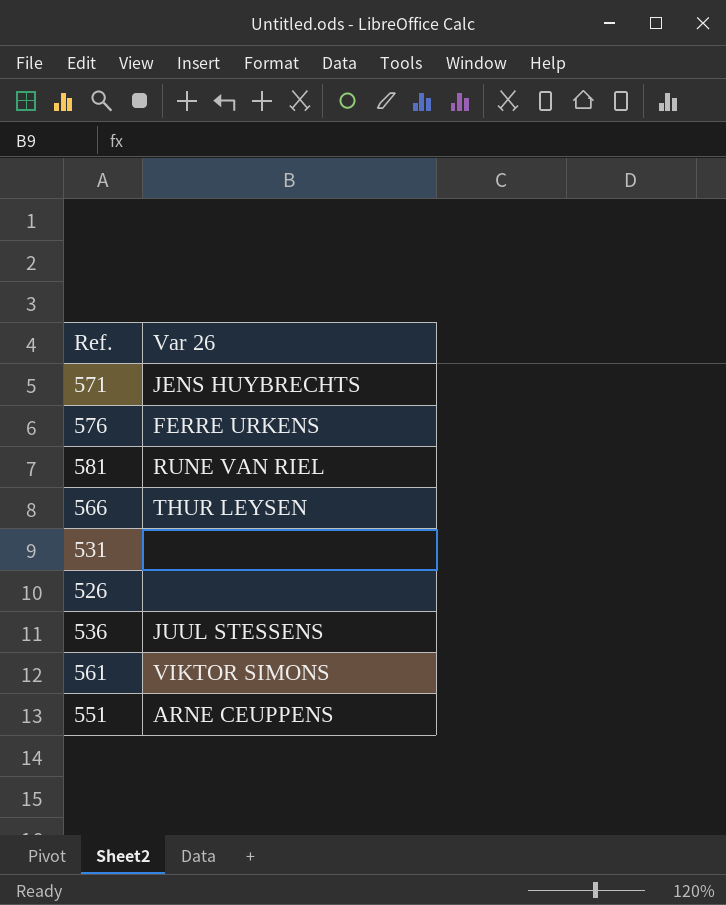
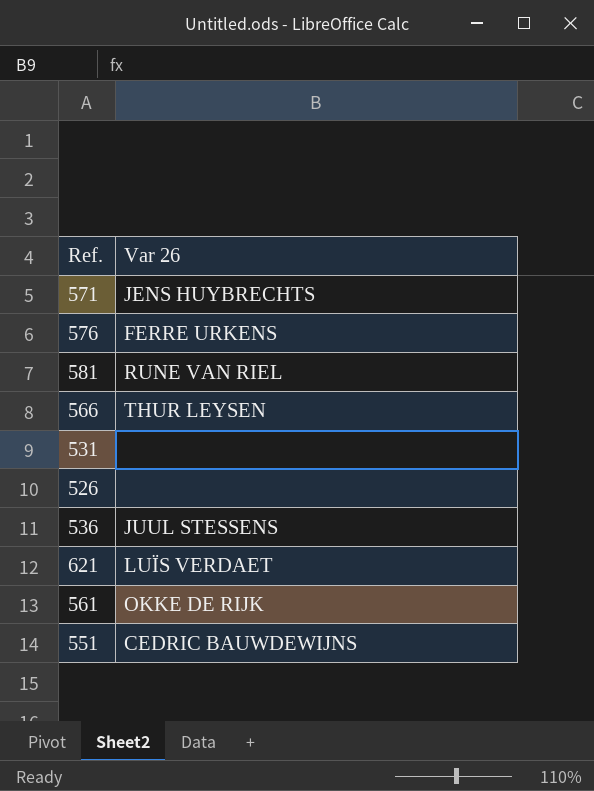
row 621: none -> LUÏS VERDAET
561 | Var 26: VIKTOR SIMONS -> OKKE DE RIJK
551 | Var 26: ARNE CEUPPENS -> CEDRIC BAUWDEWIJNS

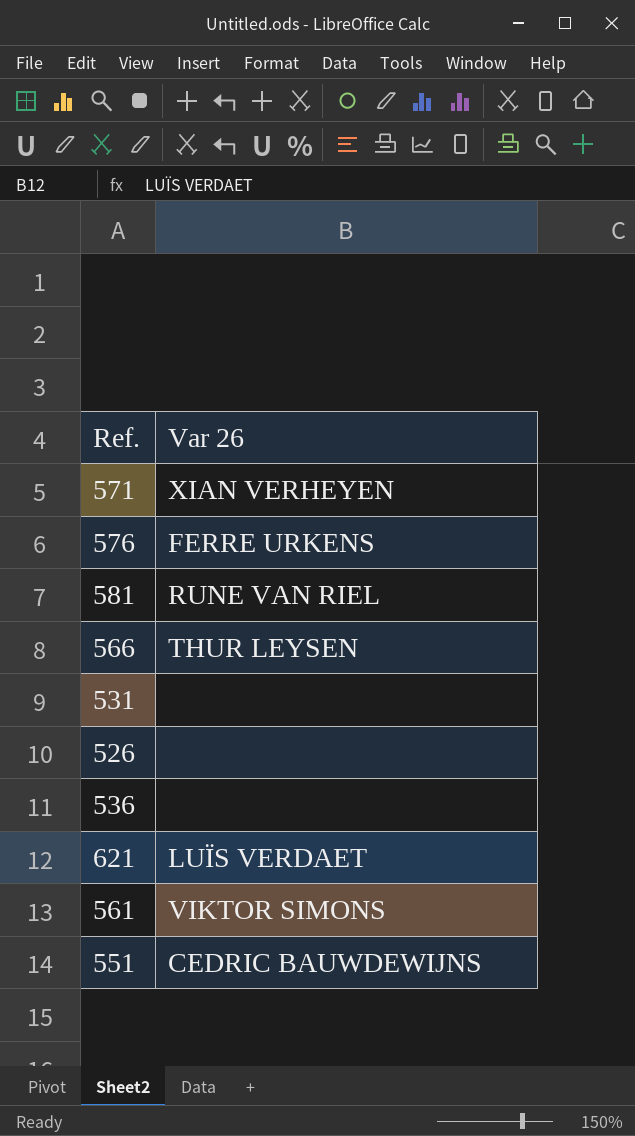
571 | Var 26: JENS HUYBRECHTS -> XIAN VERHEYEN
536 | Var 26: JUUL STESSENS -> none
561 | Var 26: OKKE DE RIJK -> VIKTOR SIMONS

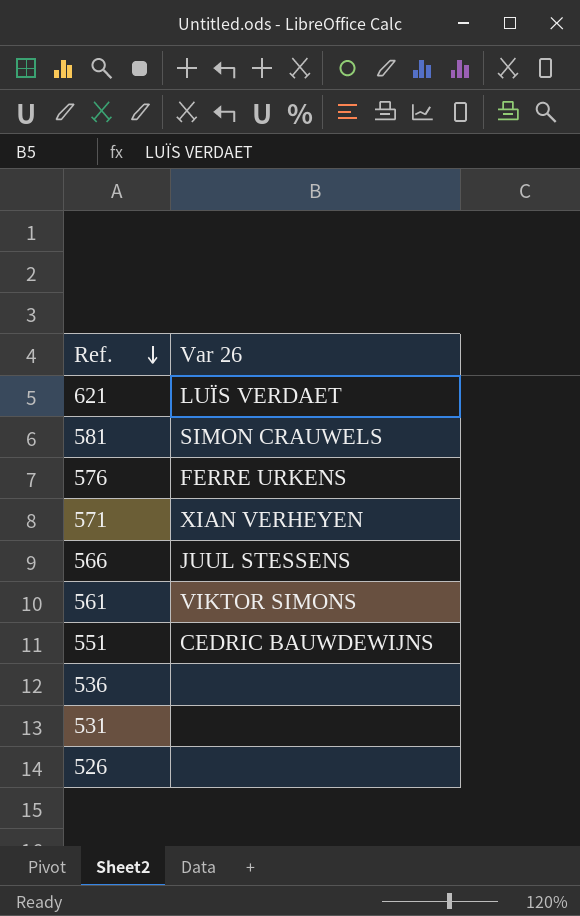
row order: none -> Ref. descending
581 | Var 26: RUNE VAN RIEL -> SIMON CRAUWELS
566 | Var 26: THUR LEYSEN -> JUUL STESSENS

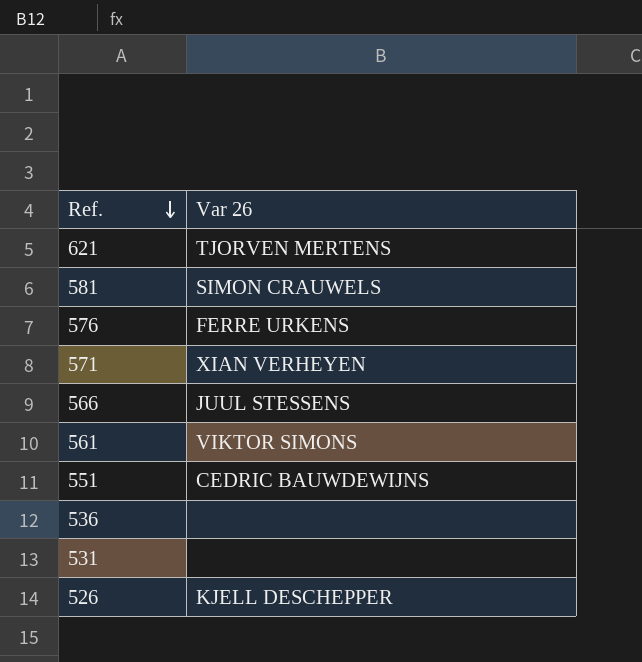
621 | Var 26: LUÏS VERDAET -> TJORVEN MERTENS
526 | Var 26: none -> KJELL DESCHEPPER

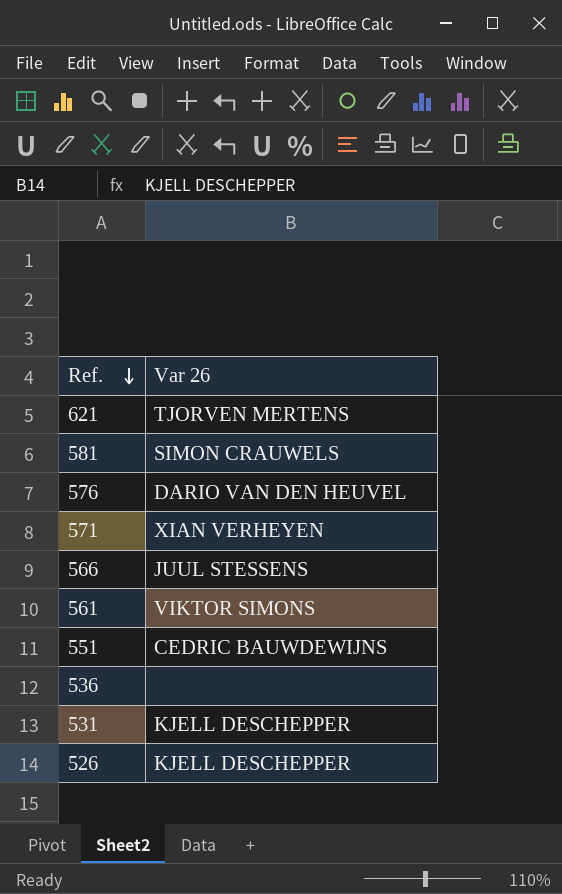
576 | Var 26: FERRE URKENS -> DARIO VAN DEN HEUVEL
531 | Var 26: none -> KJELL DESCHEPPER

